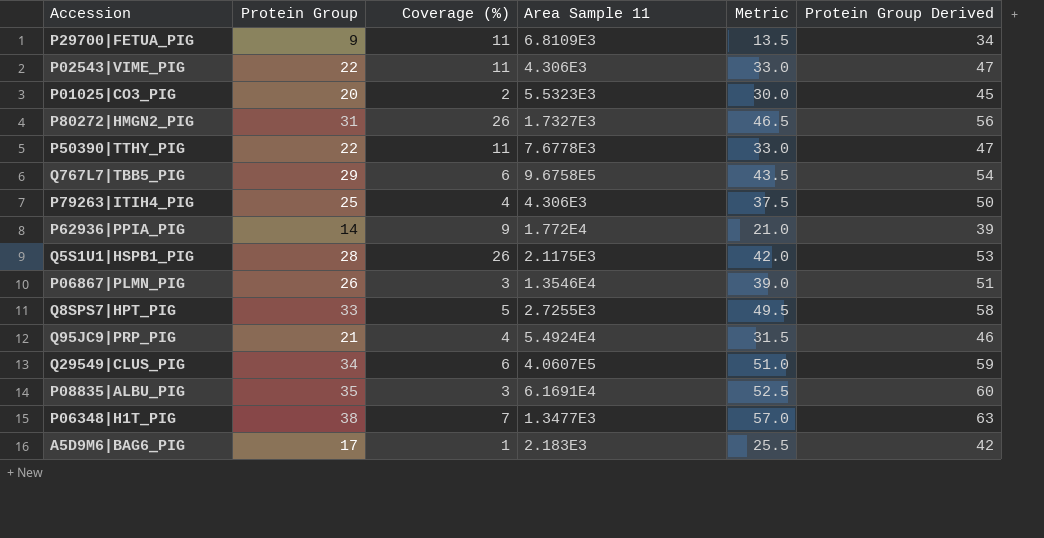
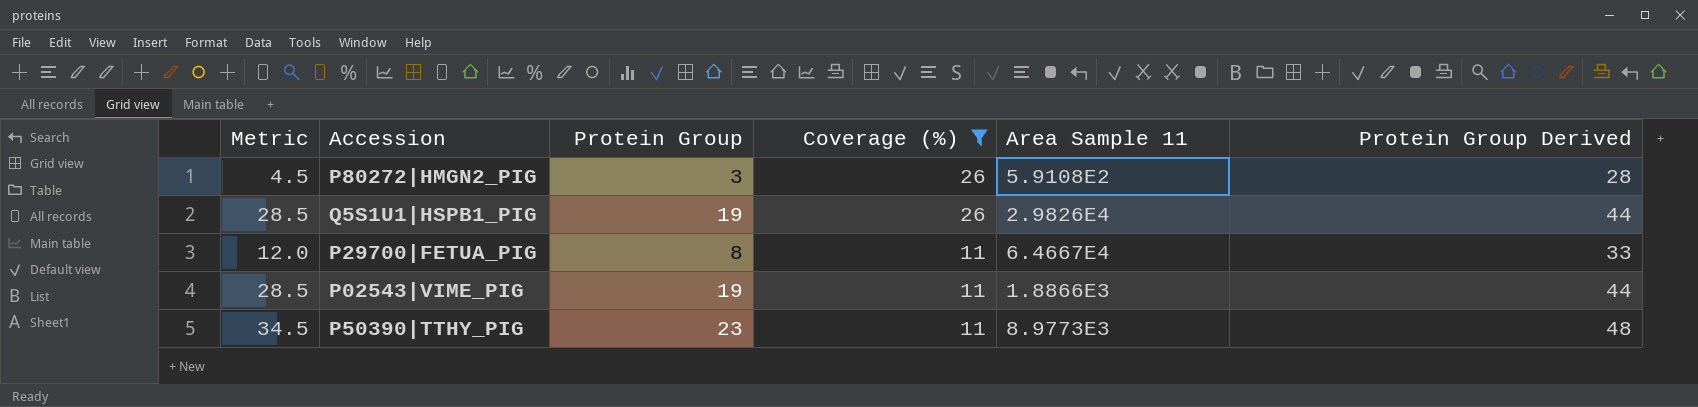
filter: none -> Coverage (%) >= 11
row order: none -> Coverage (%) descending
column Metric | position: 5 -> 1
P80272|HMGN2_PIG | Metric: 46.5 -> 4.5
P80272|HMGN2_PIG | Protein Group: 31 -> 3
P80272|HMGN2_PIG | Area Sample 11: 1.7327E3 -> 5.9108E2
P80272|HMGN2_PIG | Protein Group Derived: 56 -> 28
Q5S1U1|HSPB1_PIG | Metric: 42.0 -> 28.5
Q5S1U1|HSPB1_PIG | Protein Group: 28 -> 19
Q5S1U1|HSPB1_PIG | Area Sample 11: 2.1175E3 -> 2.9826E4
Q5S1U1|HSPB1_PIG | Protein Group Derived: 53 -> 44
P29700|FETUA_PIG | Metric: 13.5 -> 12.0
P29700|FETUA_PIG | Protein Group: 9 -> 8
P29700|FETUA_PIG | Area Sample 11: 6.8109E3 -> 6.4667E4
P29700|FETUA_PIG | Protein Group Derived: 34 -> 33
P02543|VIME_PIG | Metric: 33.0 -> 28.5
P02543|VIME_PIG | Protein Group: 22 -> 19
P02543|VIME_PIG | Area Sample 11: 4.306E3 -> 1.8866E3
P02543|VIME_PIG | Protein Group Derived: 47 -> 44
P50390|TTHY_PIG | Metric: 33.0 -> 34.5
P50390|TTHY_PIG | Protein Group: 22 -> 23
P50390|TTHY_PIG | Area Sample 11: 7.6778E3 -> 8.9773E3
P50390|TTHY_PIG | Protein Group Derived: 47 -> 48

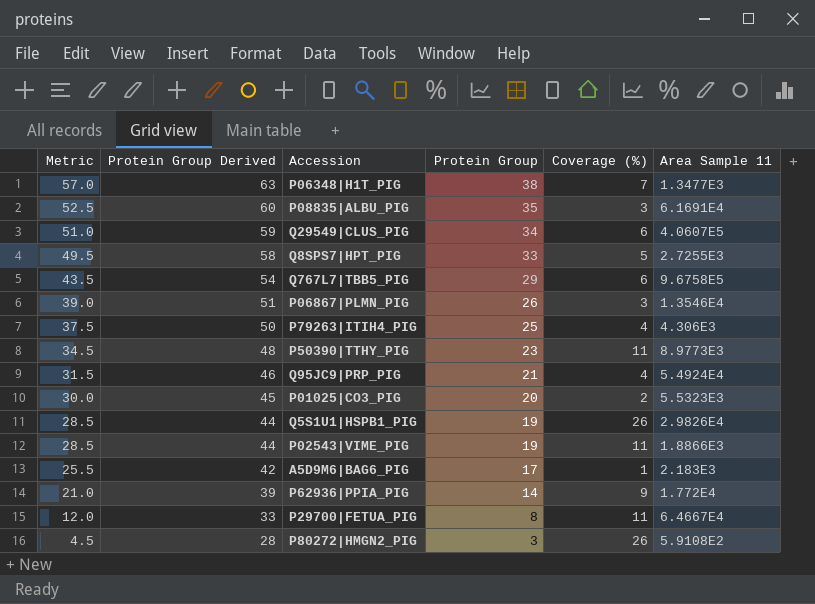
filter: Coverage (%) >= 11 -> none
row order: Coverage (%) descending -> Metric descending
column Protein Group Derived | position: 6 -> 2

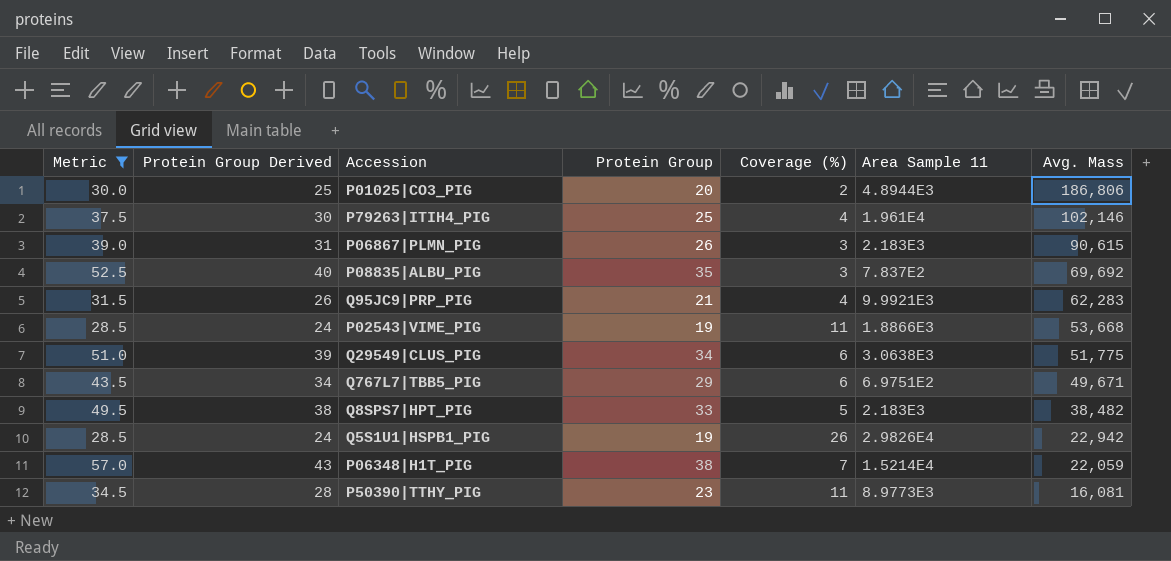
filter: none -> Metric >= 28.5
row order: Metric descending -> Avg. Mass descending
column Protein Group Derived | formula: [Protein Group] + 25 -> [Protein Group] + 5
column Avg. Mass | position: none -> 7
P01025|CO3_PIG | Area Sample 11: 5.5323E3 -> 4.8944E3
P79263|ITIH4_PIG | Area Sample 11: 4.306E3 -> 1.961E4
P06867|PLMN_PIG | Area Sample 11: 1.3546E4 -> 2.183E3
P08835|ALBU_PIG | Area Sample 11: 6.1691E4 -> 7.837E2
Q95JC9|PRP_PIG | Area Sample 11: 5.4924E4 -> 9.9921E3
Q29549|CLUS_PIG | Area Sample 11: 4.0607E5 -> 3.0638E3
Q767L7|TBB5_PIG | Area Sample 11: 9.6758E5 -> 6.9751E2
Q8SPS7|HPT_PIG | Area Sample 11: 2.7255E3 -> 2.183E3
P06348|H1T_PIG | Area Sample 11: 1.3477E3 -> 1.5214E4

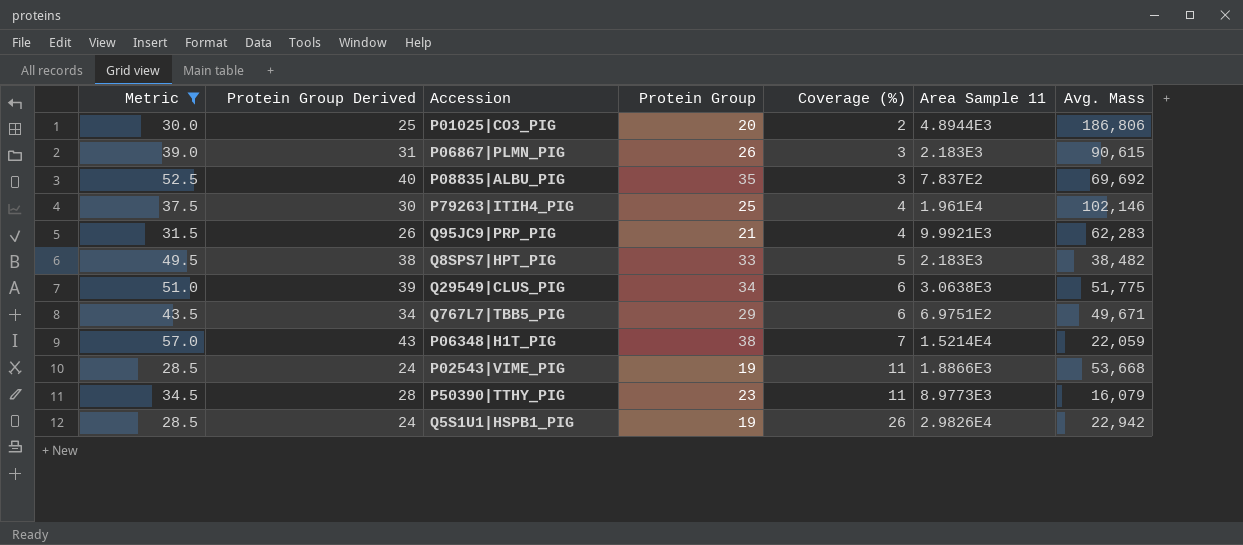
row order: Avg. Mass descending -> Coverage (%) ascending
P50390|TTHY_PIG | Avg. Mass: 16,081 -> 16,079

